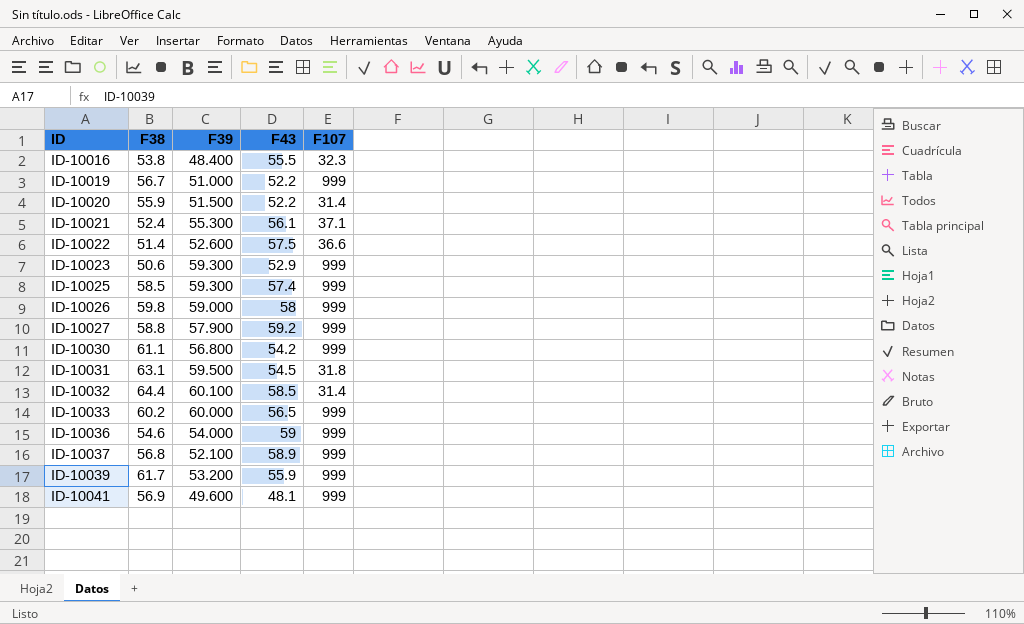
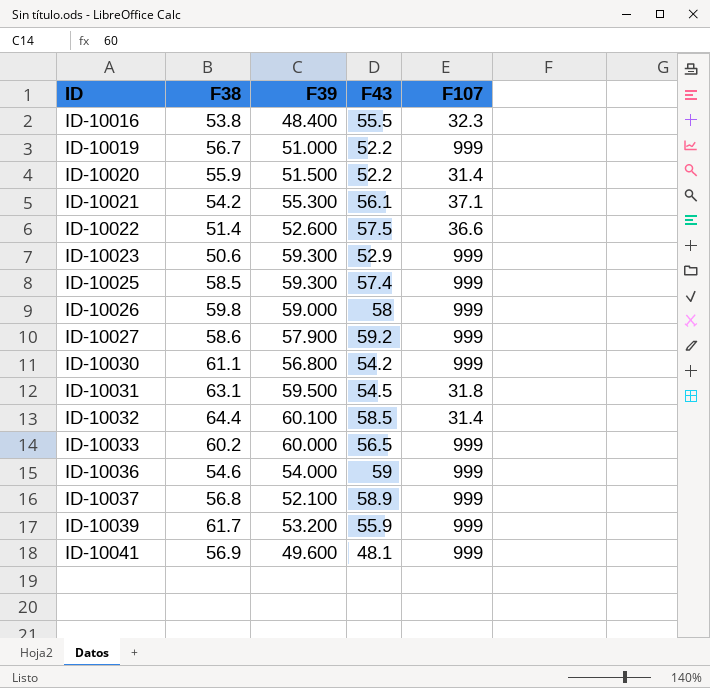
ID-10021 | F38: 52.4 -> 54.2
ID-10027 | F38: 58.8 -> 58.6

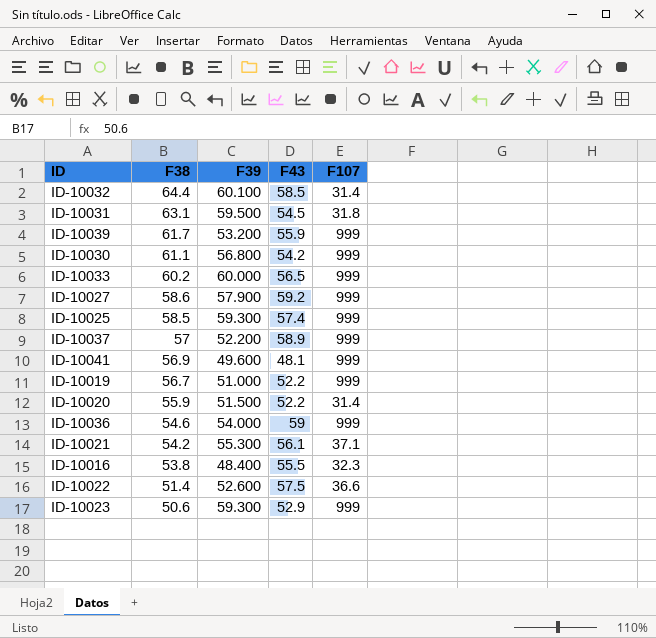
row order: ID ascending -> F38 descending
row ID-10026: 59.8 | 59.000 | 58 | 999 -> none
ID-10037 | F38: 56.8 -> 57
ID-10037 | F39: 52.100 -> 52.200

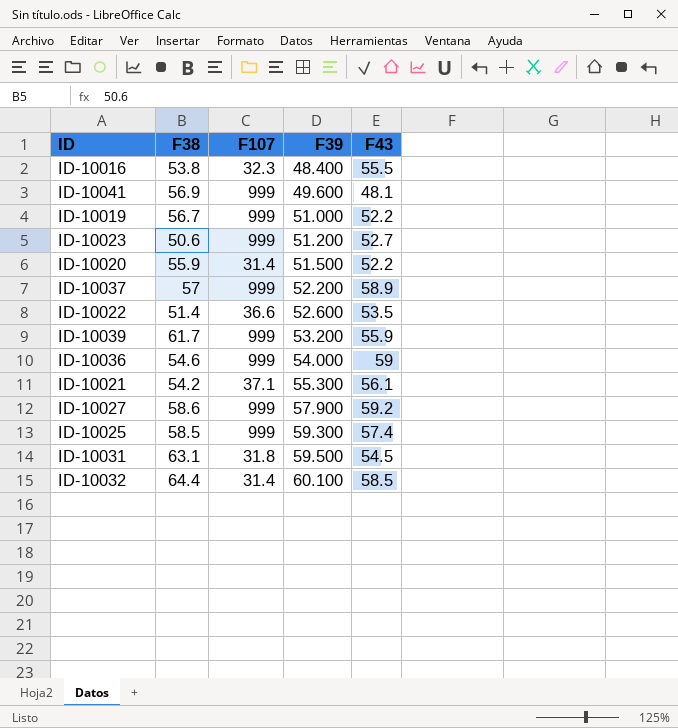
row order: F38 descending -> F39 ascending
column F107 | position: 5 -> 3
row ID-10030: 61.1 | 56.800 | 54.2 | 999 -> none
row ID-10033: 60.2 | 60.000 | 56.5 | 999 -> none
ID-10023 | F39: 59.300 -> 51.200
ID-10023 | F43: 52.9 -> 52.7
ID-10022 | F43: 57.5 -> 53.5

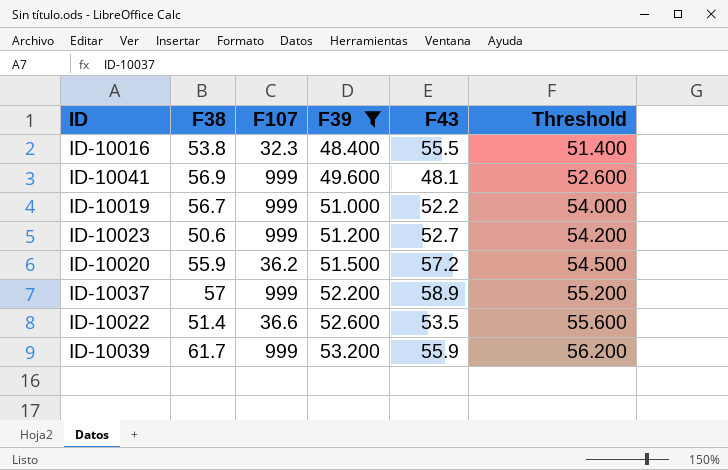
filter: none -> F39 <= 53.200
column Threshold | formula: none -> [F39] + 3
ID-10020 | F107: 31.4 -> 36.2
ID-10020 | F43: 52.2 -> 57.2

